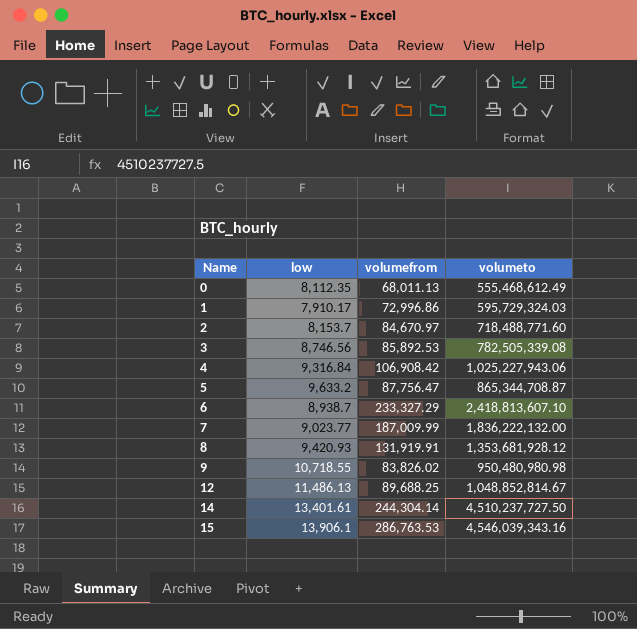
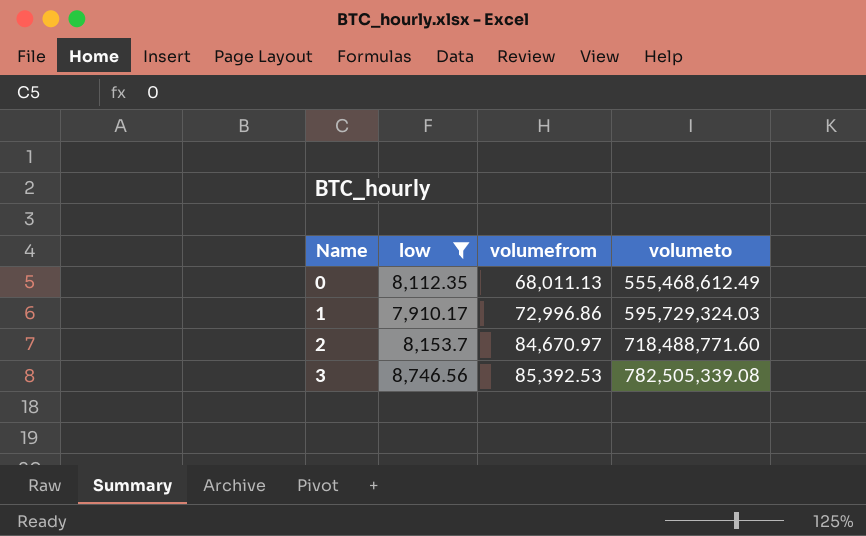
filter: none -> low <= 8,746.56
3 | volumefrom: 85,892.53 -> 85,392.53

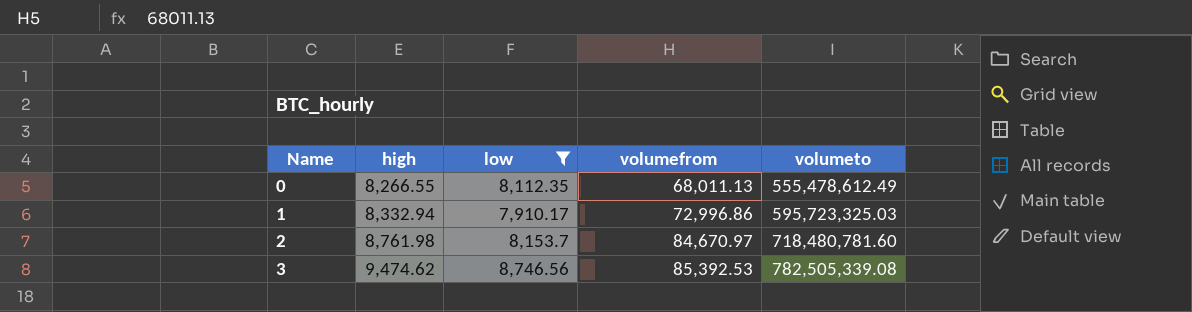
column high | position: none -> 2
0 | volumeto: 555,468,612.49 -> 555,478,612.49
1 | volumeto: 595,729,324.03 -> 595,723,325.03
2 | volumeto: 718,488,771.60 -> 718,480,781.60

